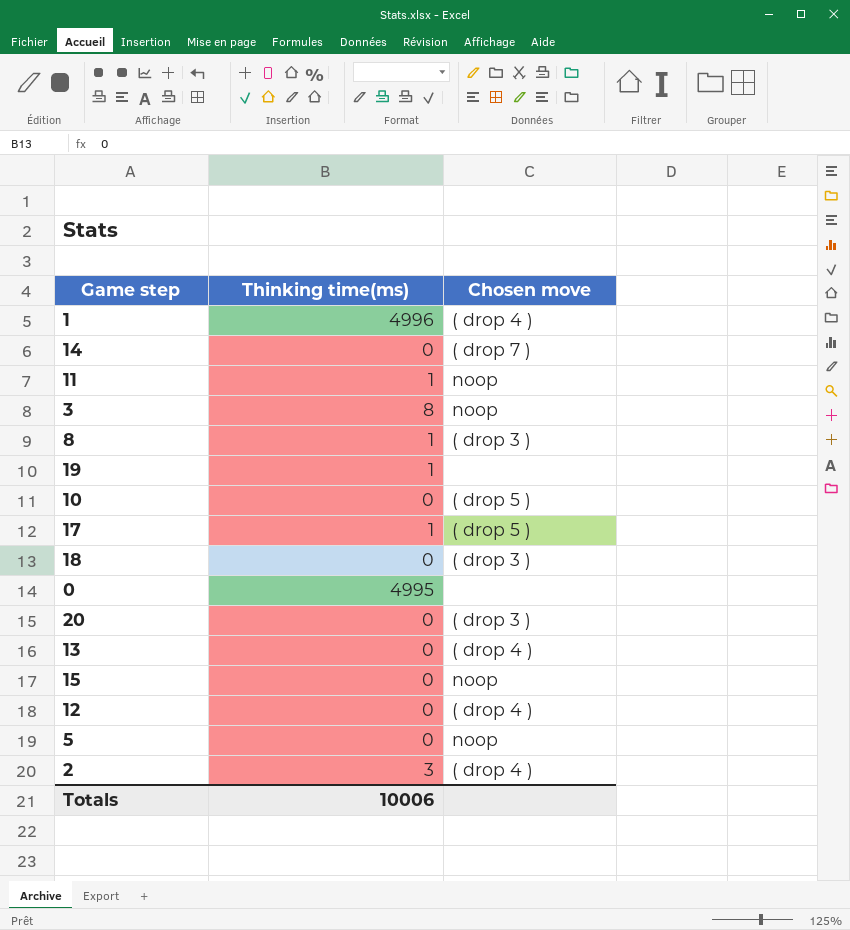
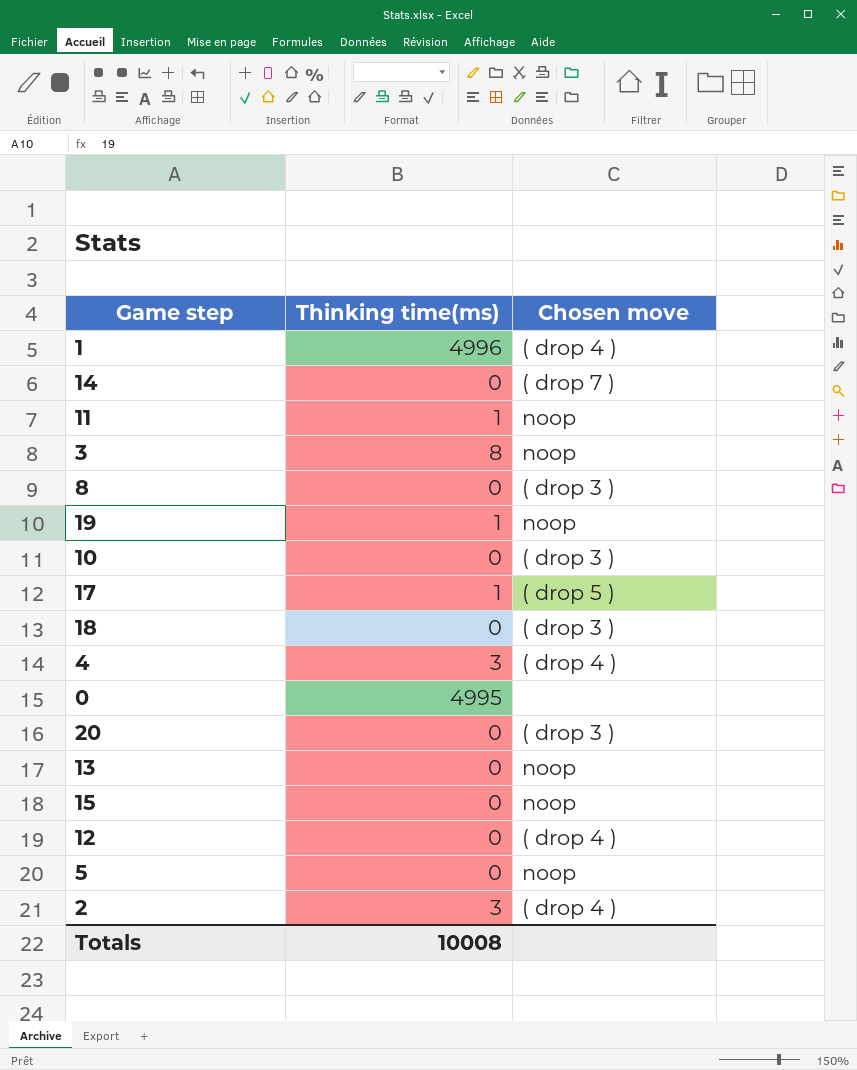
8 | Thinking time(ms): 1 -> 0
19 | Chosen move: none -> noop
10 | Chosen move: ( drop 5 ) -> ( drop 3 )
row 4: none -> 3 | ( drop 4 )
13 | Chosen move: ( drop 4 ) -> noop
Totals | Thinking time(ms): 10006 -> 10008

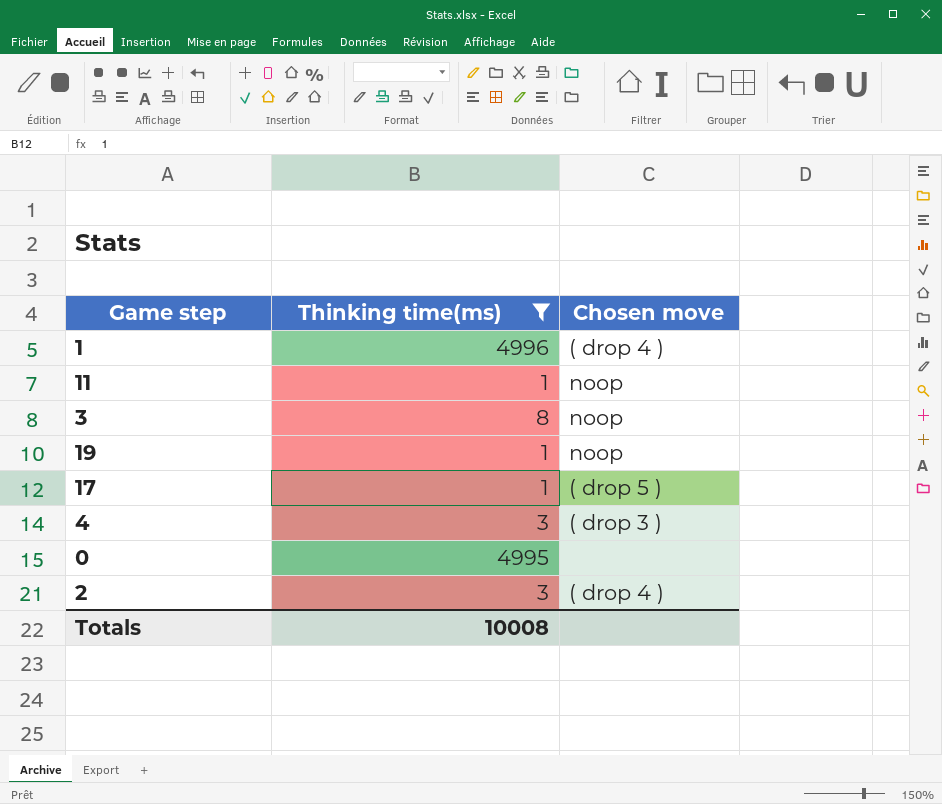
filter: none -> Thinking time(ms) != 0
4 | Chosen move: ( drop 4 ) -> ( drop 3 )

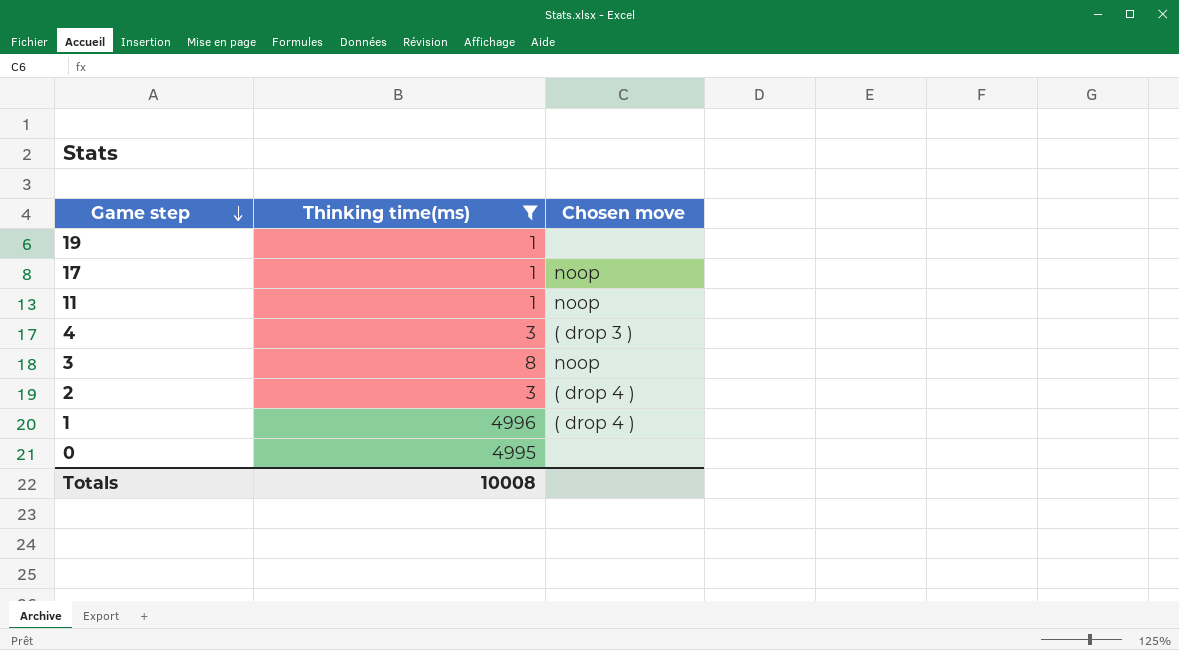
row order: none -> Game step descending
19 | Chosen move: noop -> none
17 | Chosen move: ( drop 5 ) -> noop

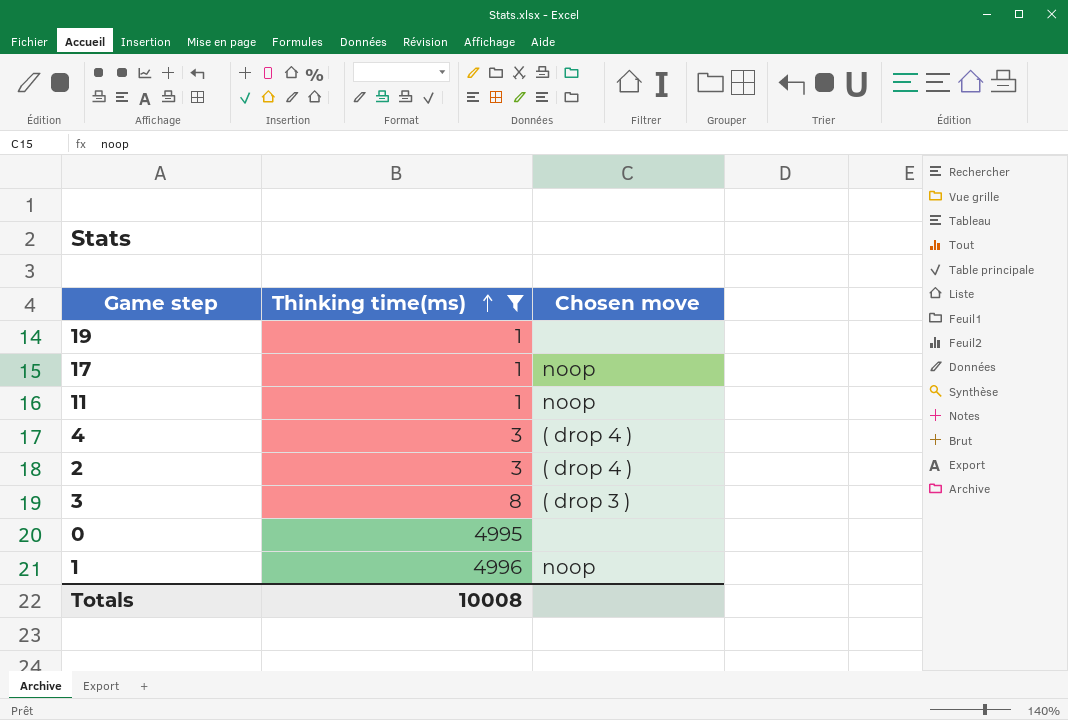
row order: Game step descending -> Thinking time(ms) ascending
4 | Chosen move: ( drop 3 ) -> ( drop 4 )
3 | Chosen move: noop -> ( drop 3 )
1 | Chosen move: ( drop 4 ) -> noop

